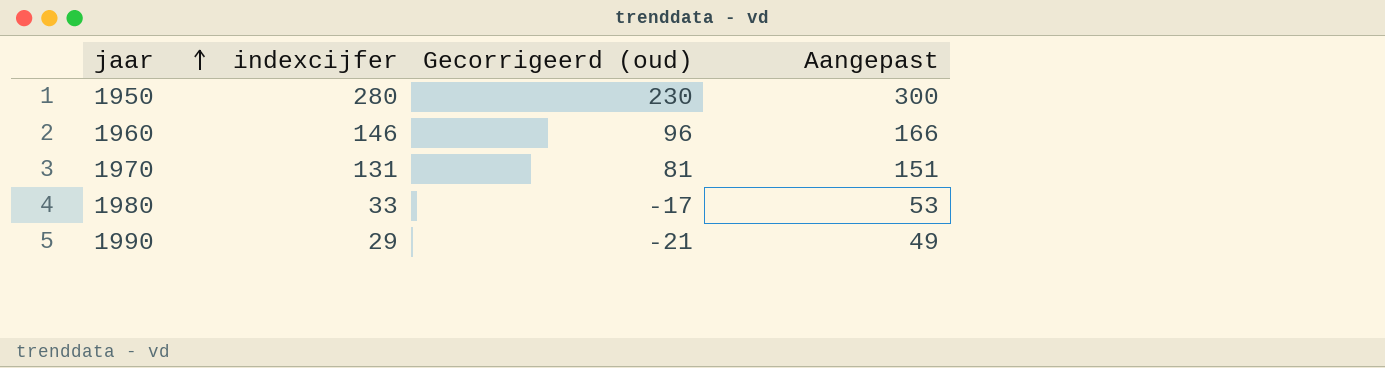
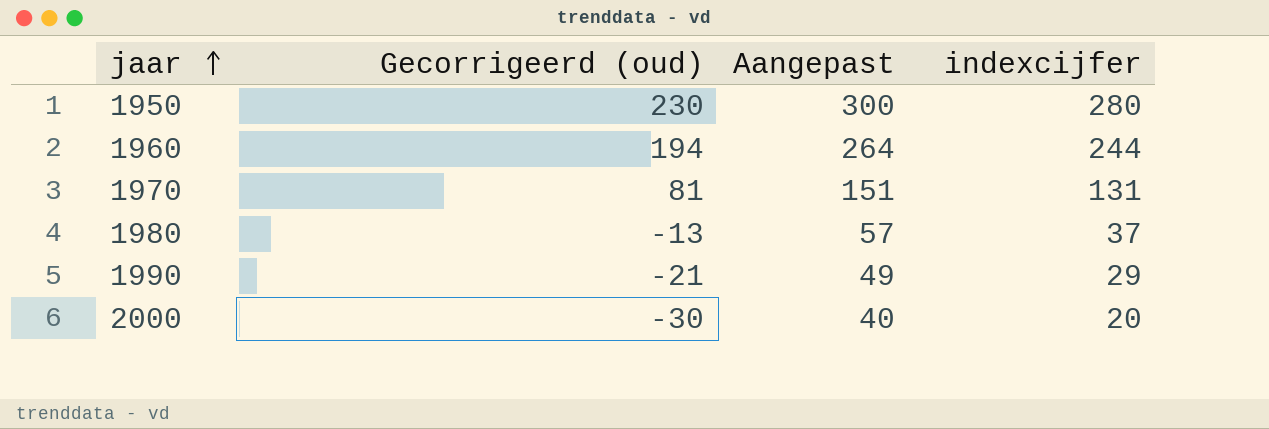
column indexcijfer | position: 2 -> 4
1960 | Gecorrigeerd (oud): 96 -> 194
1960 | Aangepast: 166 -> 264
1960 | indexcijfer: 146 -> 244
1980 | Gecorrigeerd (oud): -17 -> -13
1980 | Aangepast: 53 -> 57
1980 | indexcijfer: 33 -> 37
row 2000: none -> -30 | 40 | 20

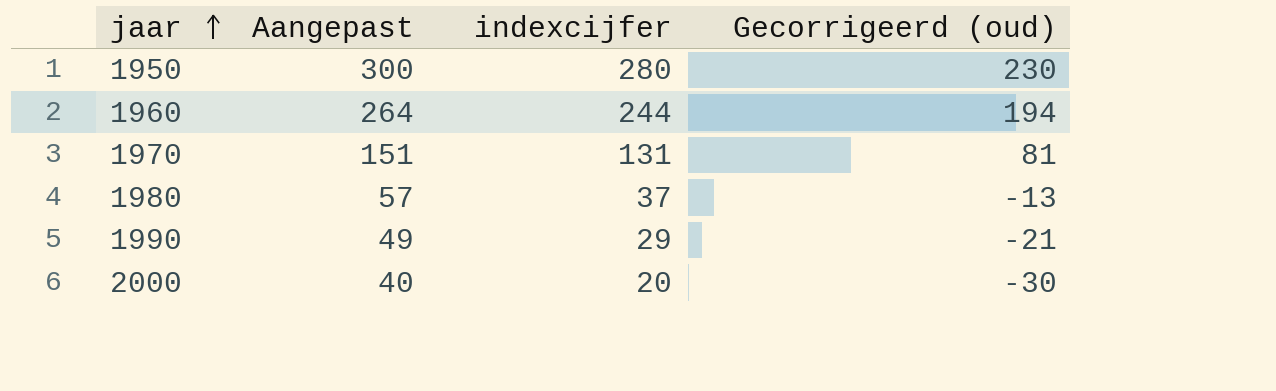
column Gecorrigeerd (oud) | position: 2 -> 4

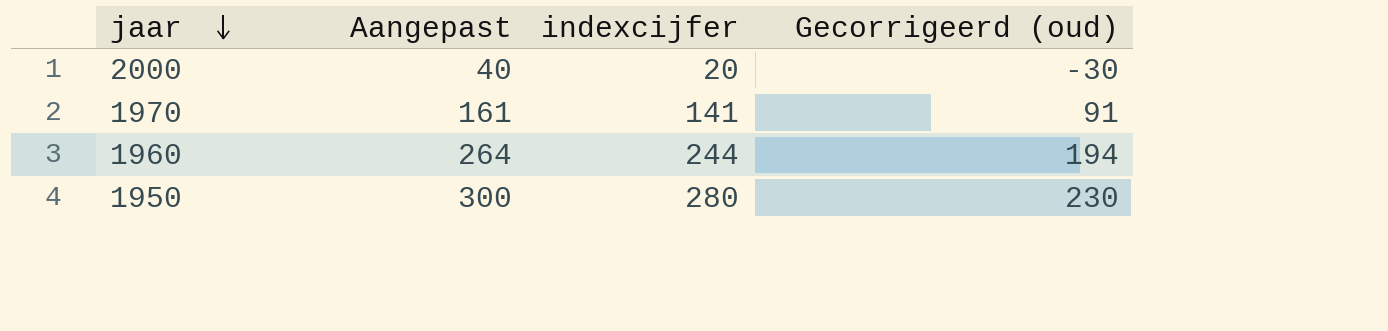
row order: jaar ascending -> jaar descending
row 1980: 57 | 37 | -13 -> none
row 1990: 49 | 29 | -21 -> none
1970 | Aangepast: 151 -> 161
1970 | indexcijfer: 131 -> 141
1970 | Gecorrigeerd (oud): 81 -> 91

